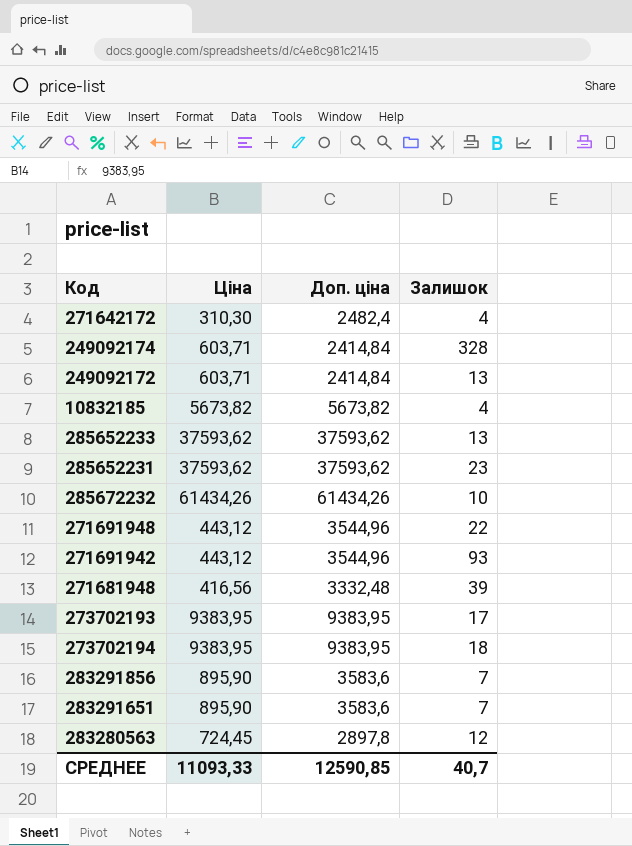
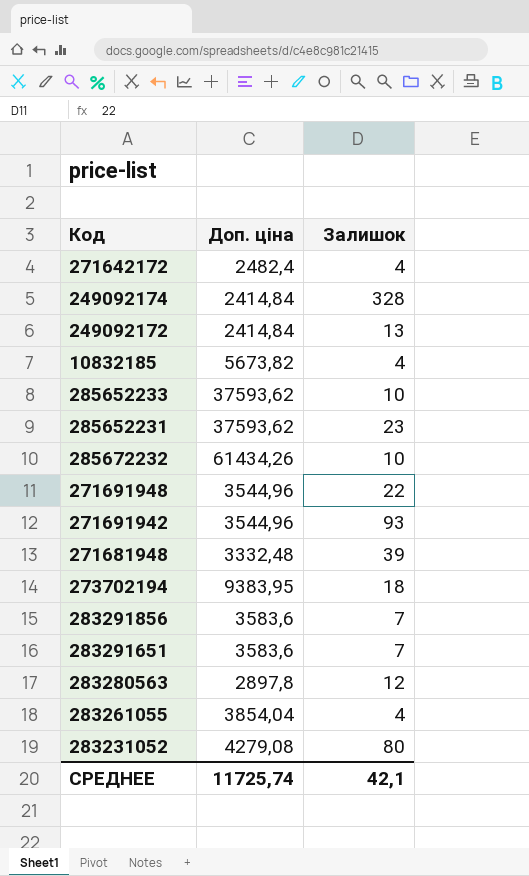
column Ціна | position: 2 -> none
row 273702193: 9383,95 | 9383,95 | 17 -> none
285652233 | Залишок: 13 -> 10
row 283261055: none -> 3854,04 | 4
row 283231052: none -> 4279,08 | 80
СРЕДНЕЕ | Доп. ціна: 12590,85 -> 11725,74
СРЕДНЕЕ | Залишок: 40,7 -> 42,1

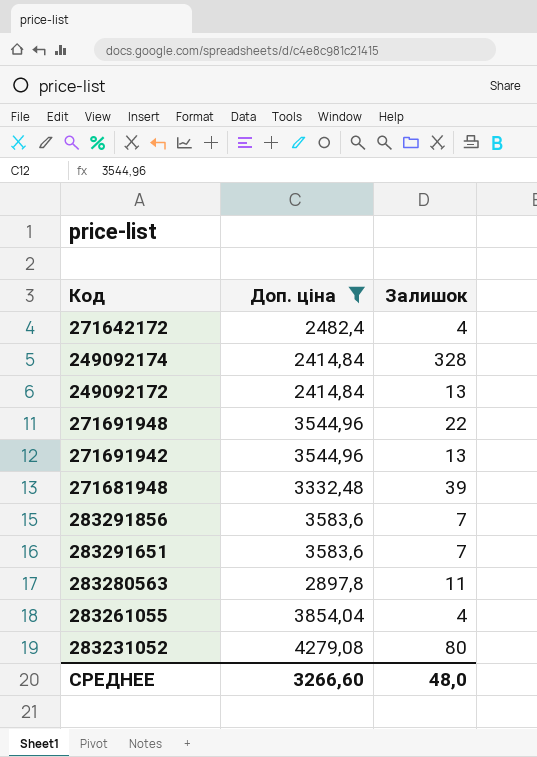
filter: none -> Доп. ціна <= 4279,08
271691942 | Залишок: 93 -> 13
283280563 | Залишок: 12 -> 11
СРЕДНЕЕ | Доп. ціна: 11725,74 -> 3266,60
СРЕДНЕЕ | Залишок: 42,1 -> 48,0

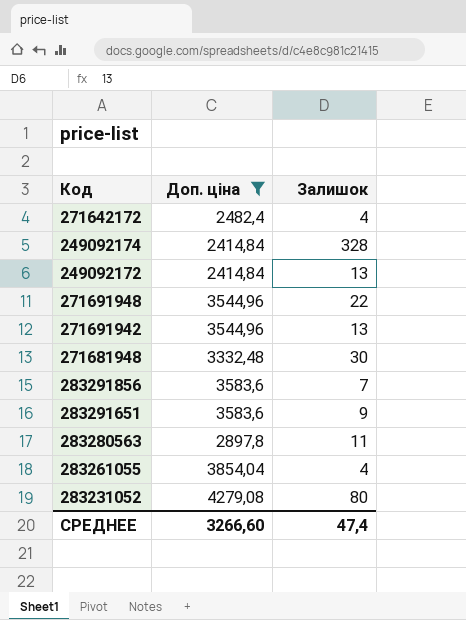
271681948 | Залишок: 39 -> 30
283291651 | Залишок: 7 -> 9
СРЕДНЕЕ | Залишок: 48,0 -> 47,4

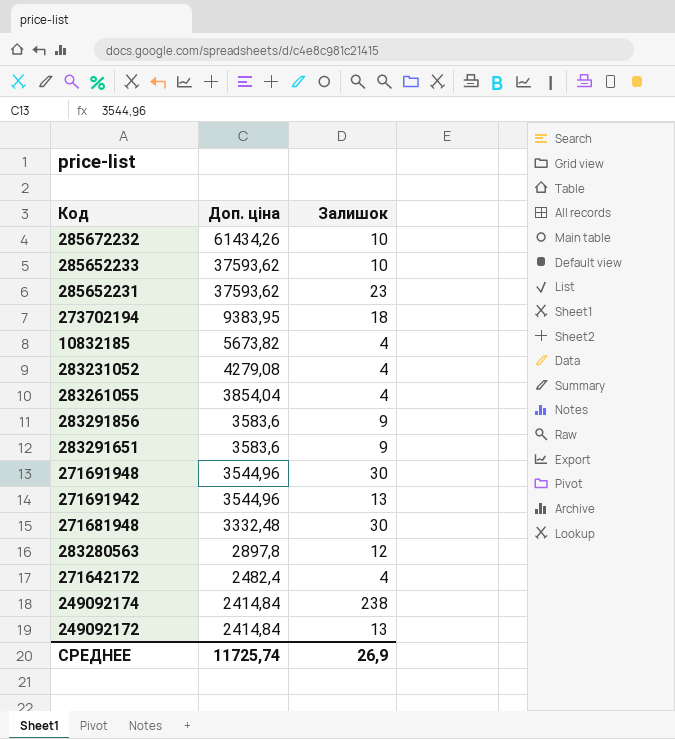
filter: Доп. ціна <= 4279,08 -> none
row order: none -> Доп. ціна descending
283231052 | Залишок: 80 -> 4
283291856 | Залишок: 7 -> 9
271691948 | Залишок: 22 -> 30
283280563 | Залишок: 11 -> 12
249092174 | Залишок: 328 -> 238
СРЕДНЕЕ | Доп. ціна: 3266,60 -> 11725,74
СРЕДНЕЕ | Залишок: 47,4 -> 26,9

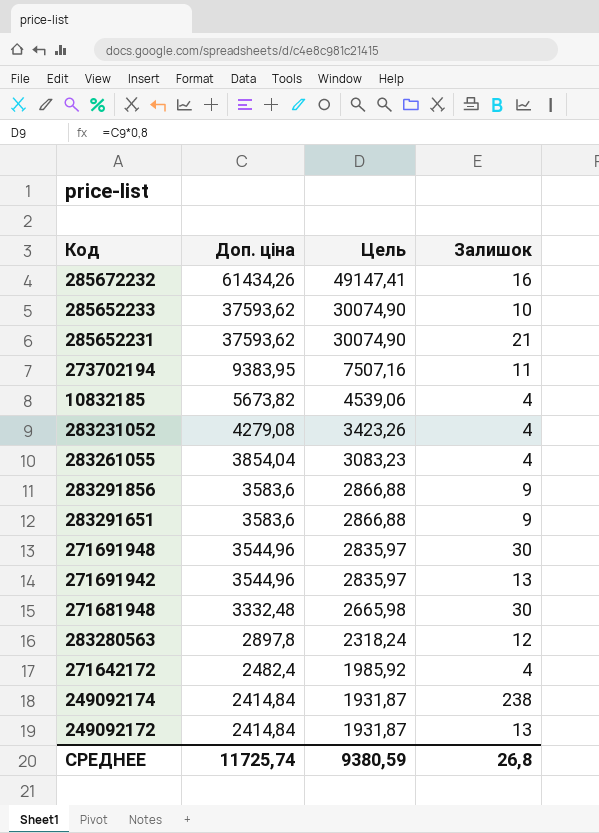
column Цель | formula: none -> [Доп. ціна] * 0,8
285672232 | Залишок: 10 -> 16
285652231 | Залишок: 23 -> 21
273702194 | Залишок: 18 -> 11
СРЕДНЕЕ | Залишок: 26,9 -> 26,8

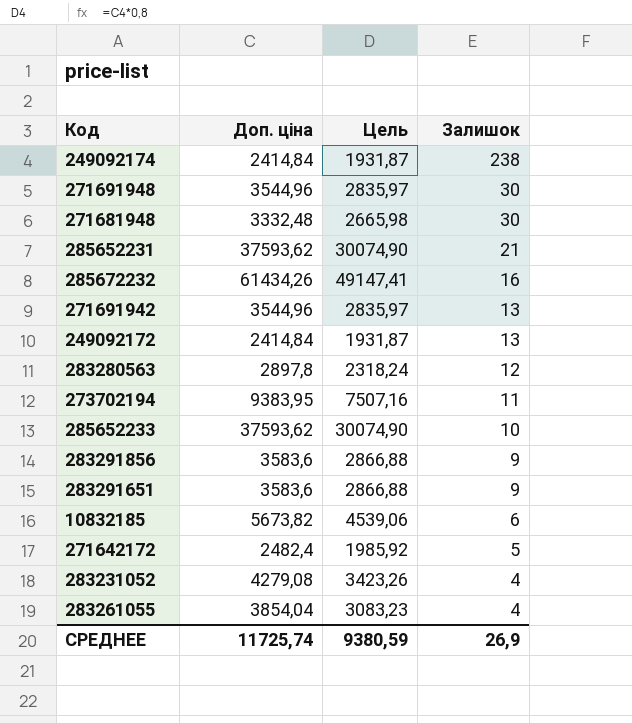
row order: Доп. ціна descending -> Залишок descending
10832185 | Залишок: 4 -> 6
271642172 | Залишок: 4 -> 5
СРЕДНЕЕ | Залишок: 26,8 -> 26,9

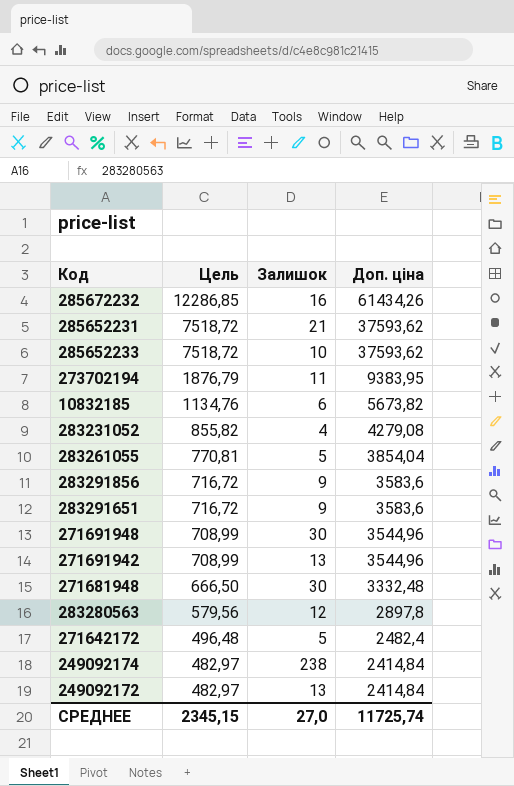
row order: Залишок descending -> Цель descending
column Цель | formula: [Доп. ціна] * 0,8 -> [Доп. ціна] * 0,2
column Доп. ціна | position: 2 -> 4
283261055 | Залишок: 4 -> 5
СРЕДНЕЕ | Цель: 9380,59 -> 2345,15
СРЕДНЕЕ | Залишок: 26,9 -> 27,0

